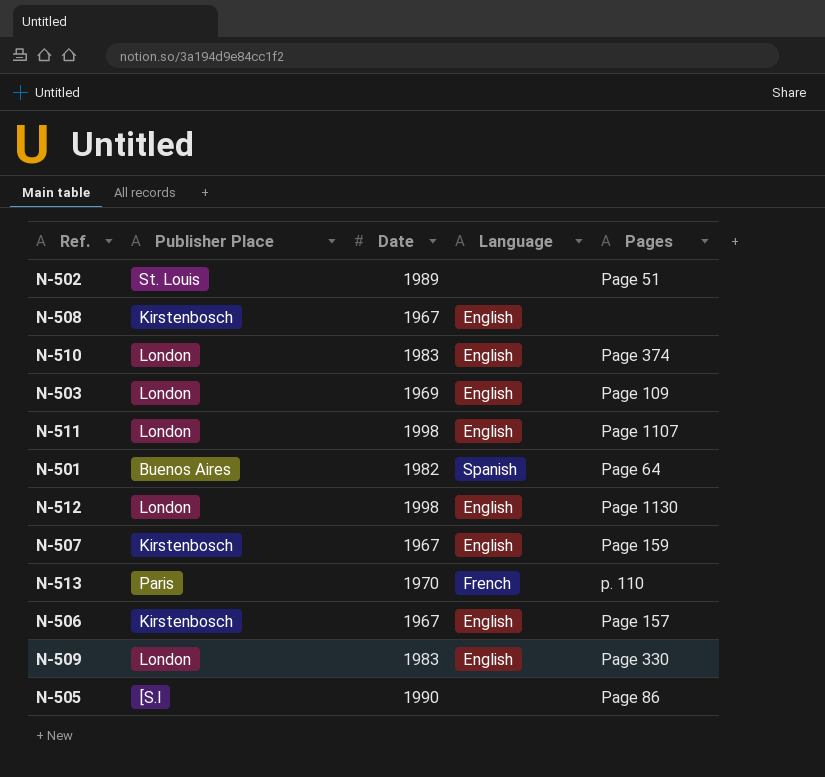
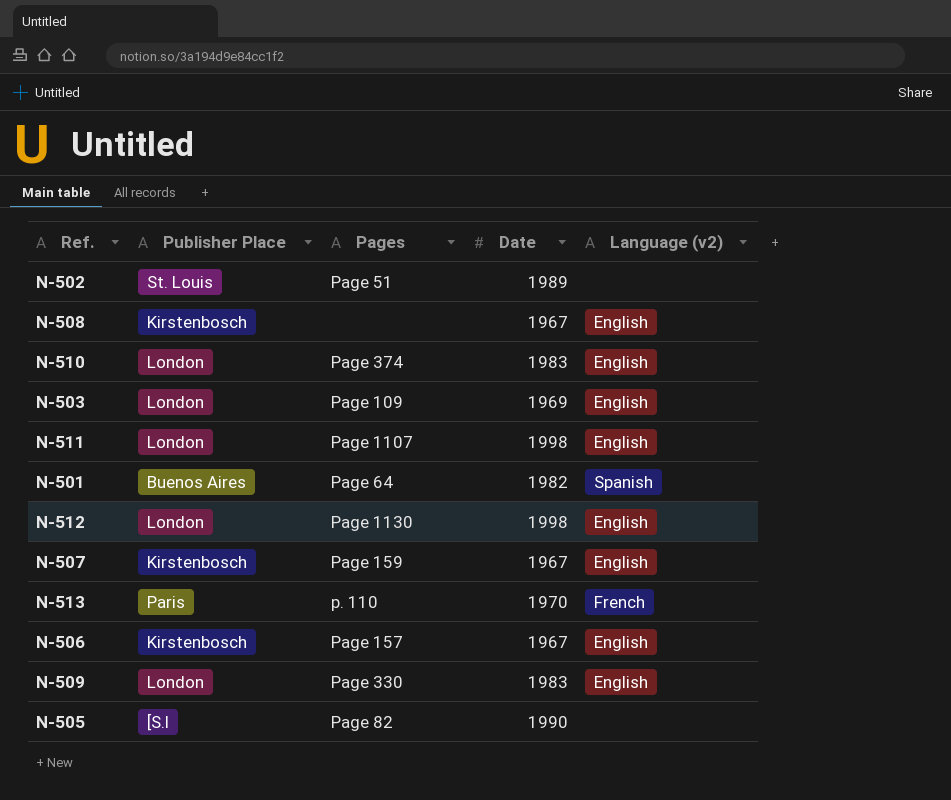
column Pages | position: 5 -> 3
column name: Language -> Language (v2)
N-505 | Pages: Page 86 -> Page 82

